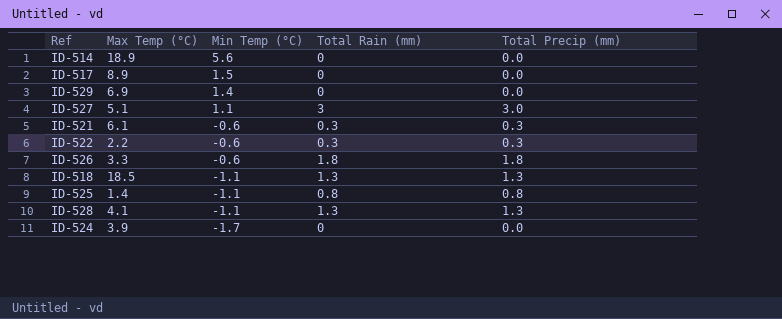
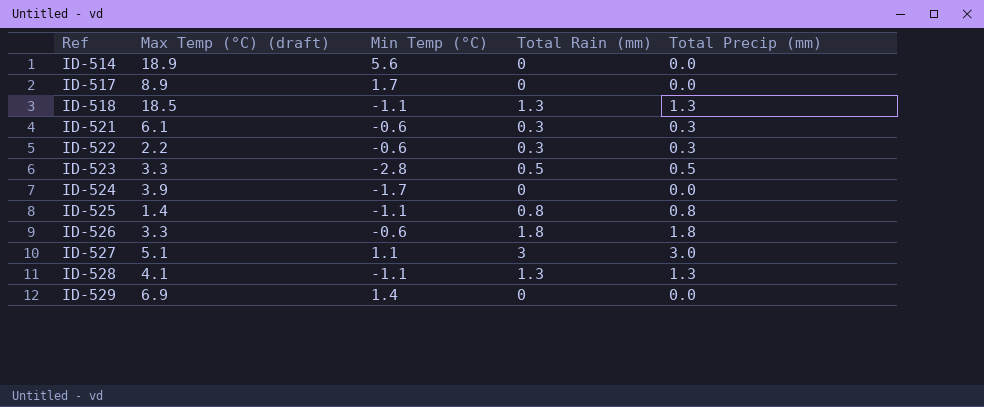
row order: Min Temp (°C) descending -> Ref ascending
column name: Max Temp (°C) -> Max Temp (°C) (draft)
ID-517 | Min Temp (°C): 1.5 -> 1.7
row ID-523: none -> 3.3 | -2.8 | 0.5 | 0.5

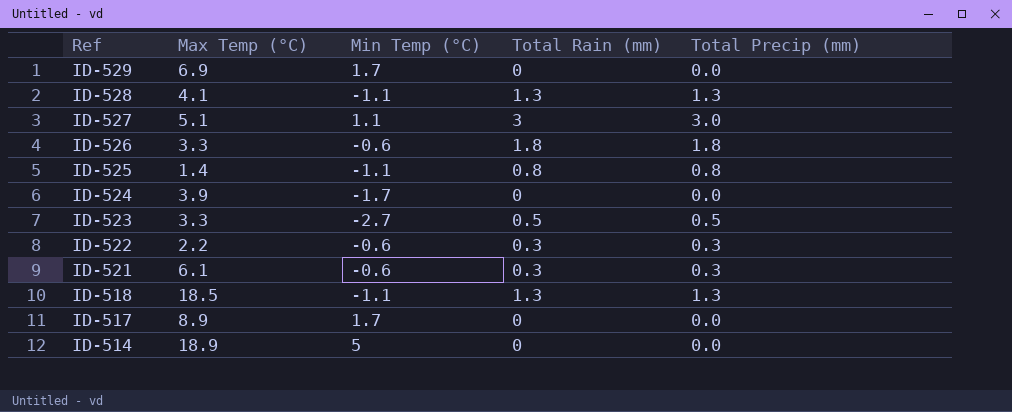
row order: Ref ascending -> Ref descending
column name: Max Temp (°C) (draft) -> Max Temp (°C)
ID-529 | Min Temp (°C): 1.4 -> 1.7
ID-523 | Min Temp (°C): -2.8 -> -2.7
ID-514 | Min Temp (°C): 5.6 -> 5

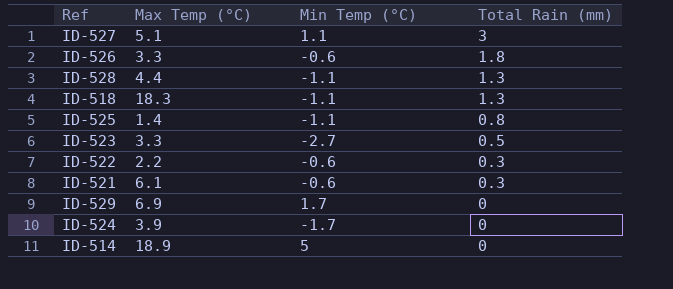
row order: Ref descending -> Total Rain (mm) descending
column Total Precip (mm) | position: 5 -> none
row ID-517: 8.9 | 1.7 | 0 | 0.0 -> none
ID-528 | Max Temp (°C): 4.1 -> 4.4
ID-518 | Max Temp (°C): 18.5 -> 18.3

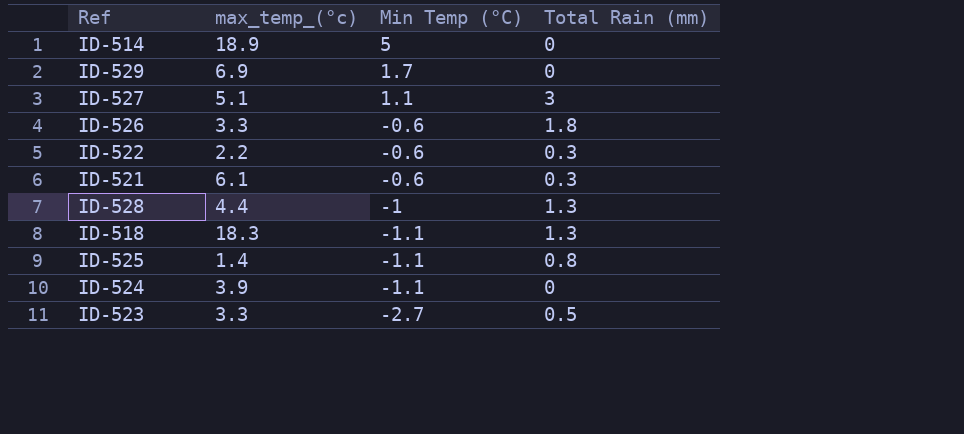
row order: Total Rain (mm) descending -> Min Temp (°C) descending
column name: Max Temp (°C) -> max_temp_(°c)
ID-528 | Min Temp (°C): -1.1 -> -1
ID-524 | Min Temp (°C): -1.7 -> -1.1

